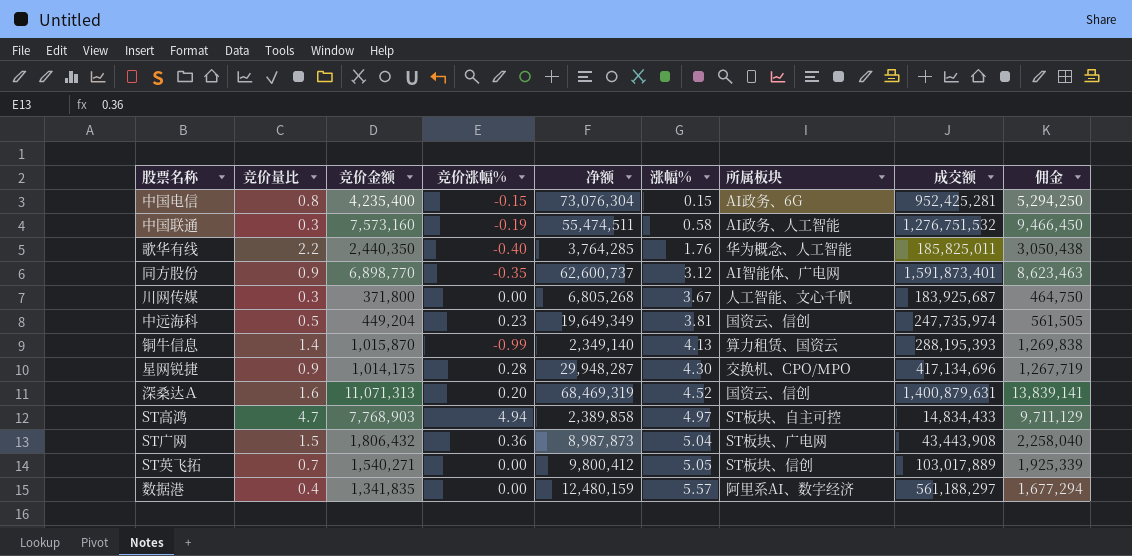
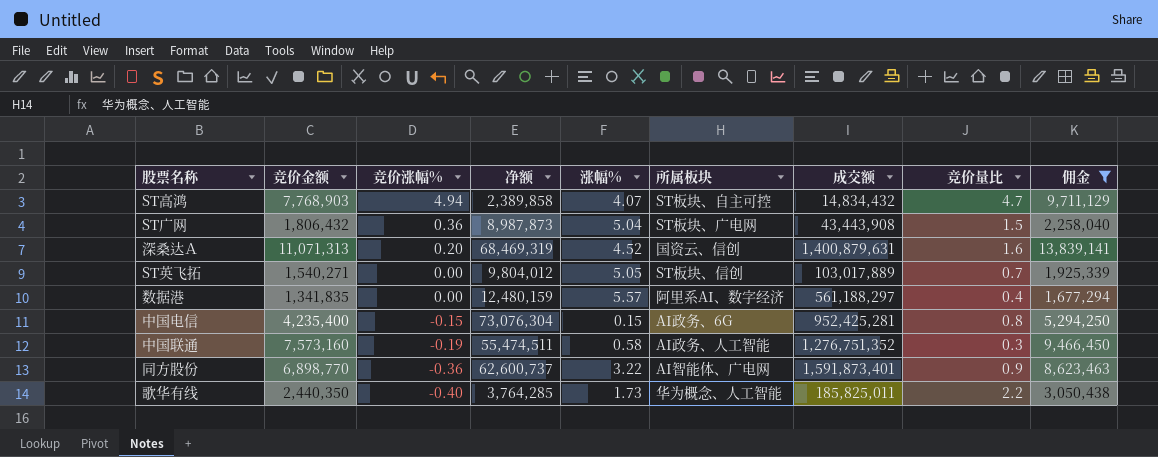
filter: none -> 佣金 >= 1,677,294
row order: 涨幅% ascending -> 竞价涨幅% descending
column 竞价量比 | position: 2 -> 8
ST高鸿 | 涨幅%: 4.97 -> 4.07
ST高鸿 | 成交额: 14,834,433 -> 14,834,432
ST英飞拓 | 净额: 9,800,412 -> 9,804,012
中国联通 | 成交额: 1,276,751,532 -> 1,276,751,352
同方股份 | 竞价涨幅%: -0.35 -> -0.36
同方股份 | 涨幅%: 3.12 -> 3.22
歌华有线 | 涨幅%: 1.76 -> 1.73

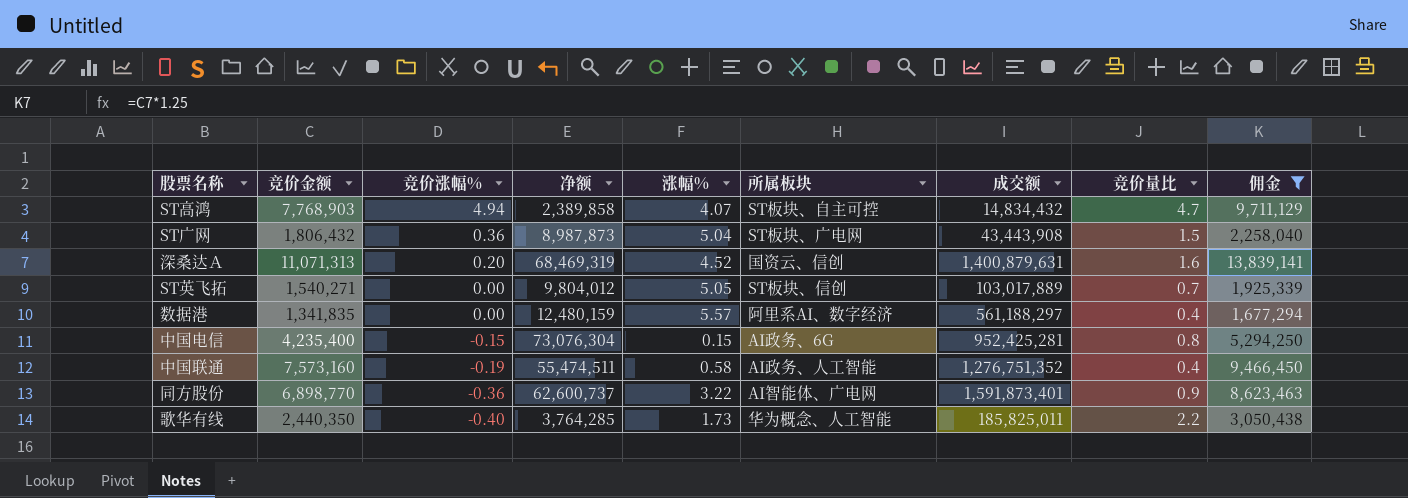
中国联通 | 竞价量比: 0.3 -> 0.4

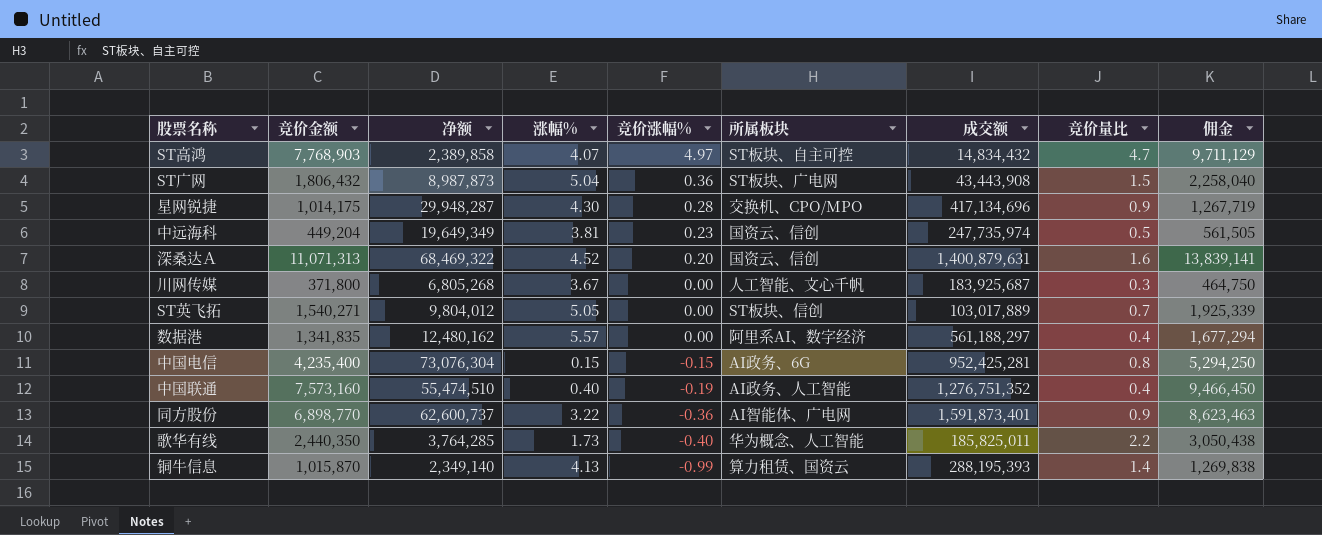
filter: 佣金 >= 1,677,294 -> none
column 竞价涨幅% | position: 3 -> 5
ST高鸿 | 竞价涨幅%: 4.94 -> 4.97
深桑达Ａ | 净额: 68,469,319 -> 68,469,322
数据港 | 净额: 12,480,159 -> 12,480,162
中国联通 | 净额: 55,474,511 -> 55,474,510
中国联通 | 涨幅%: 0.58 -> 0.40

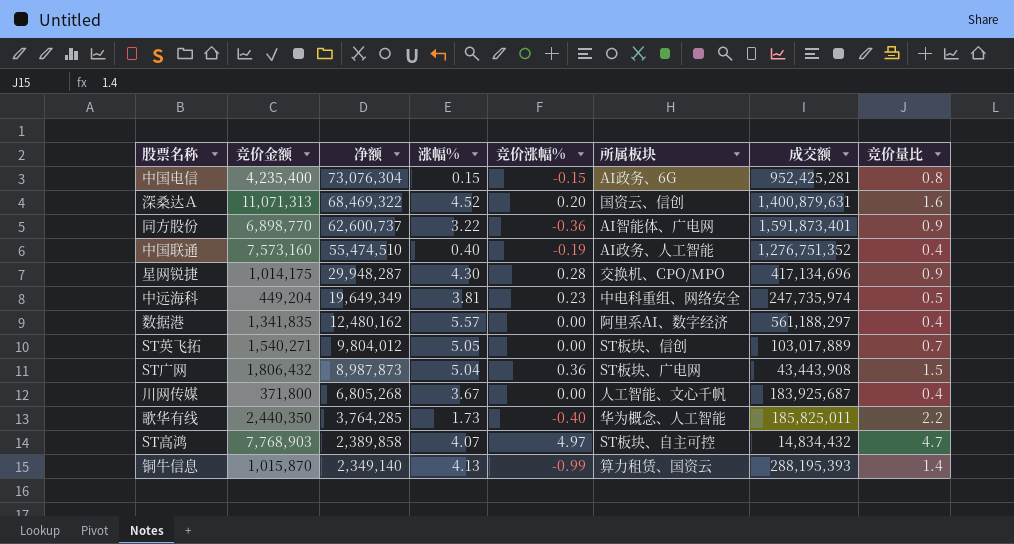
row order: 竞价涨幅% descending -> 净额 descending
column 佣金 | formula: [竞价金额] * 1.25 -> none
中远海科 | 所属板块: 国资云、信创 -> 中电科重组、网络安全
川网传媒 | 竞价量比: 0.3 -> 0.4

